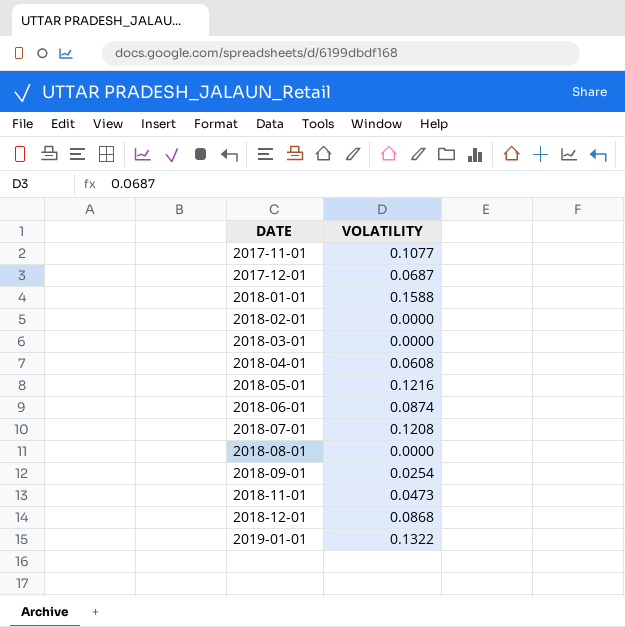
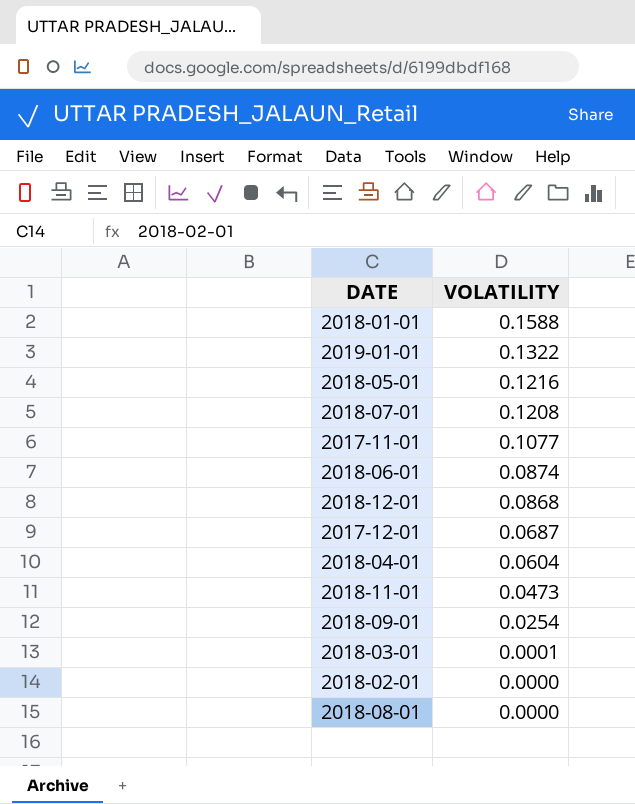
row order: DATE ascending -> VOLATILITY descending
2018-04-01 | VOLATILITY: 0.0608 -> 0.0604
2018-03-01 | VOLATILITY: 0.0000 -> 0.0001

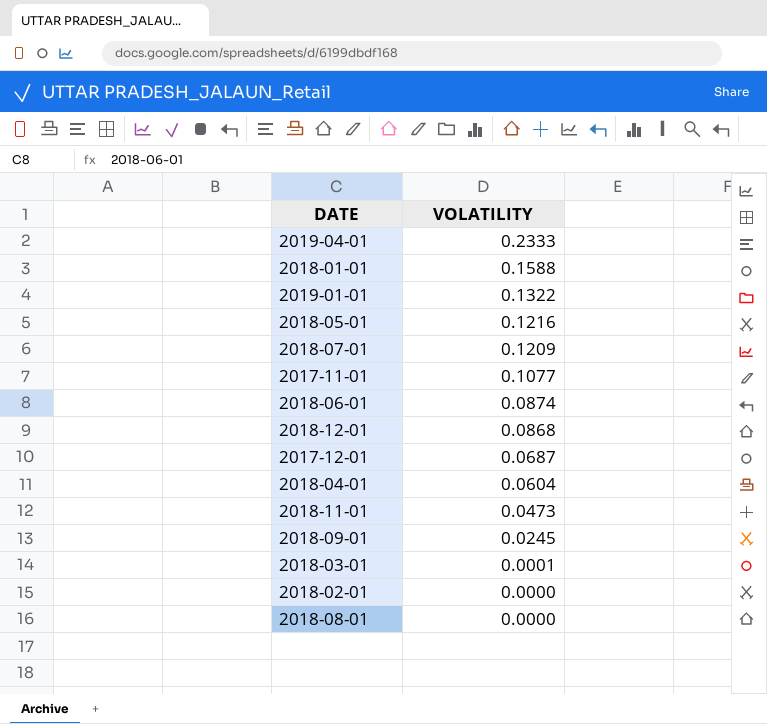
row 2019-04-01: none -> 0.2333
2018-07-01 | VOLATILITY: 0.1208 -> 0.1209
2018-09-01 | VOLATILITY: 0.0254 -> 0.0245

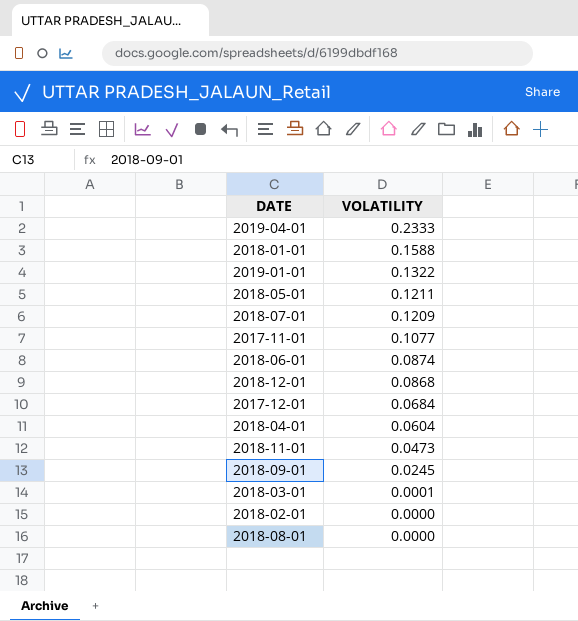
2018-05-01 | VOLATILITY: 0.1216 -> 0.1211
2017-12-01 | VOLATILITY: 0.0687 -> 0.0684

